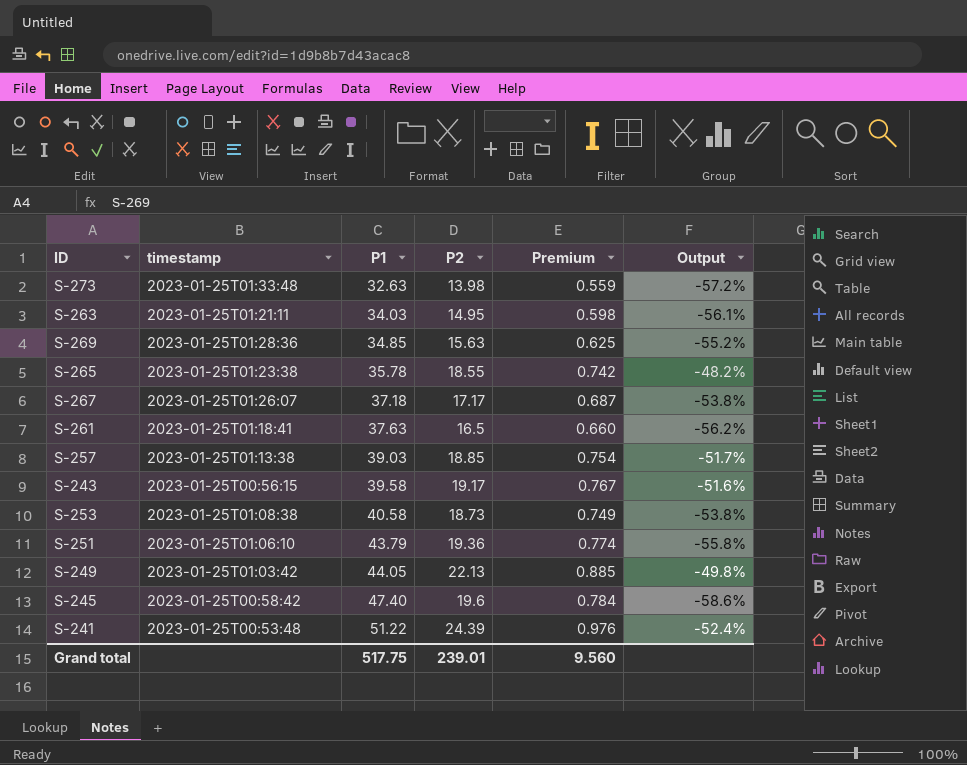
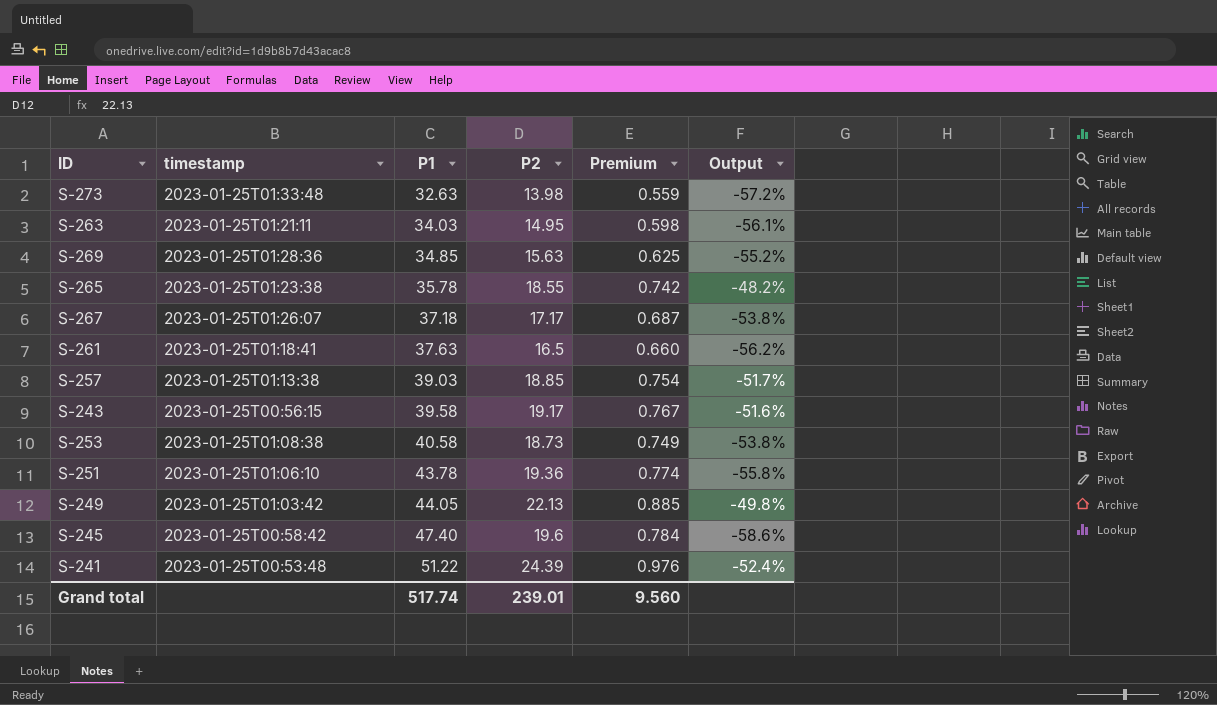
S-251 | P1: 43.79 -> 43.78
Grand total | P1: 517.75 -> 517.74

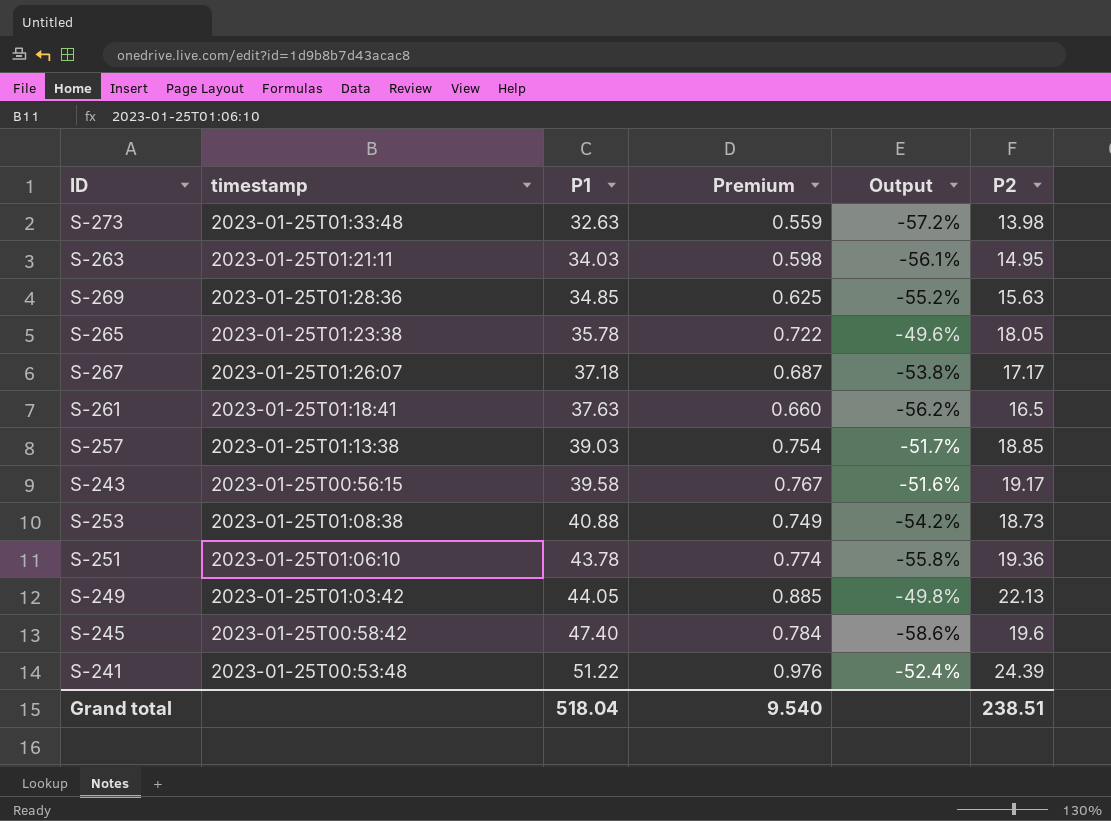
column P2 | position: 4 -> 6
S-265 | Premium: 0.742 -> 0.722
S-265 | Output: -48.2% -> -49.6%
S-265 | P2: 18.55 -> 18.05
S-253 | P1: 40.58 -> 40.88
S-253 | Output: -53.8% -> -54.2%
Grand total | P1: 517.74 -> 518.04
Grand total | Premium: 9.560 -> 9.540
Grand total | P2: 239.01 -> 238.51

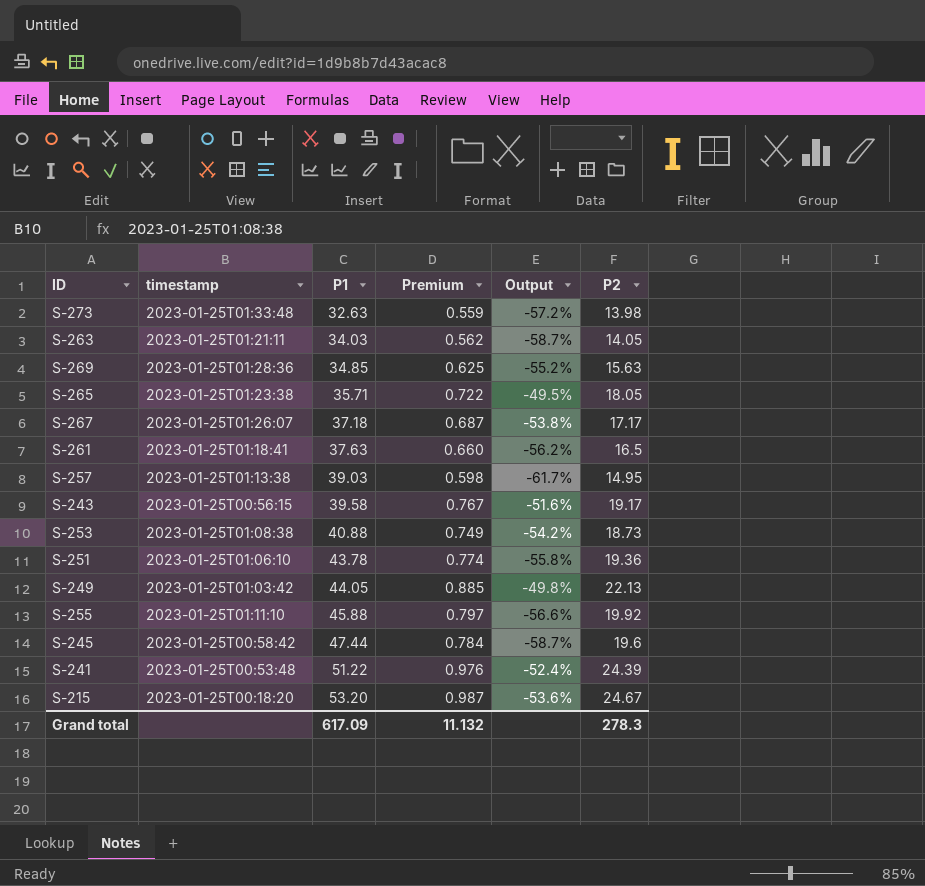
S-263 | Premium: 0.598 -> 0.562
S-263 | Output: -56.1% -> -58.7%
S-263 | P2: 14.95 -> 14.05
S-265 | P1: 35.78 -> 35.71
S-265 | Output: -49.6% -> -49.5%
S-257 | Premium: 0.754 -> 0.598
S-257 | Output: -51.7% -> -61.7%
S-257 | P2: 18.85 -> 14.95
row S-255: none -> 2023-01-25T01:11:10 | 45.88 | 0.797 | -56.6% | 19.92
S-245 | P1: 47.40 -> 47.44
S-245 | Output: -58.6% -> -58.7%
row S-215: none -> 2023-01-25T00:18:20 | 53.20 | 0.987 | -53.6% | 24.67
Grand total | P1: 518.04 -> 617.09
Grand total | Premium: 9.540 -> 11.132
Grand total | P2: 238.51 -> 278.3

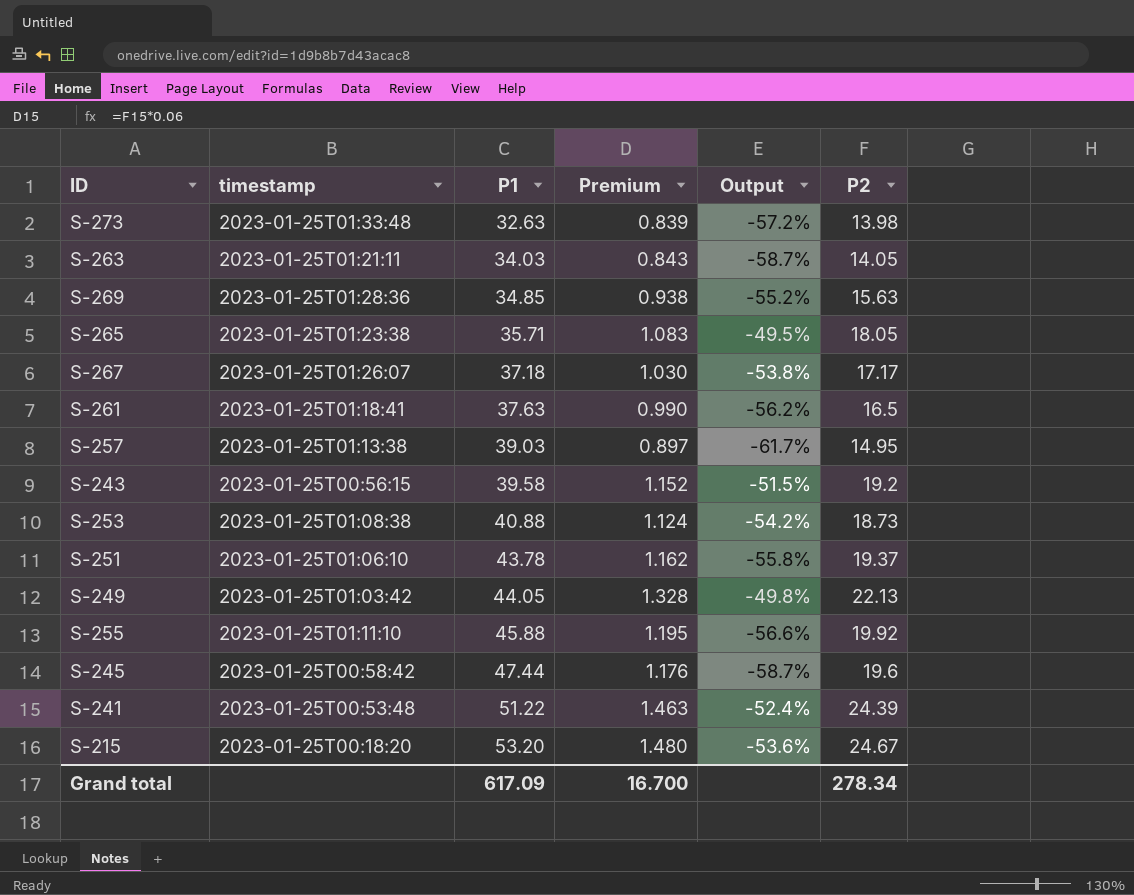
column Premium | formula: [P2] * 0.04 -> [P2] * 0.06
S-243 | Output: -51.6% -> -51.5%
S-243 | P2: 19.17 -> 19.2
S-251 | P2: 19.36 -> 19.37
Grand total | Premium: 11.132 -> 16.700
Grand total | P2: 278.3 -> 278.34

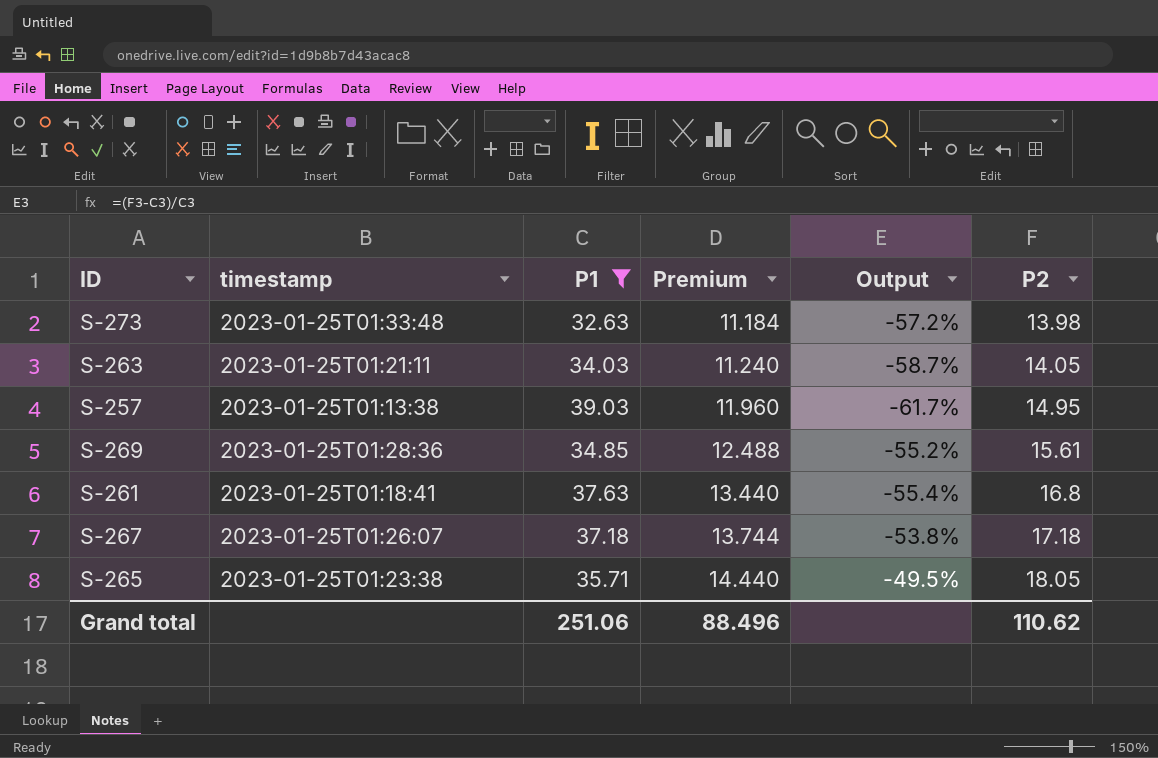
filter: none -> P1 <= 39.03
row order: P1 ascending -> Premium ascending
column Premium | formula: [P2] * 0.06 -> [P2] * 0.8
S-269 | P2: 15.63 -> 15.61
S-261 | Output: -56.2% -> -55.4%
S-261 | P2: 16.5 -> 16.8
S-267 | P2: 17.17 -> 17.18
Grand total | P1: 617.09 -> 251.06
Grand total | Premium: 16.700 -> 88.496
Grand total | P2: 278.34 -> 110.62

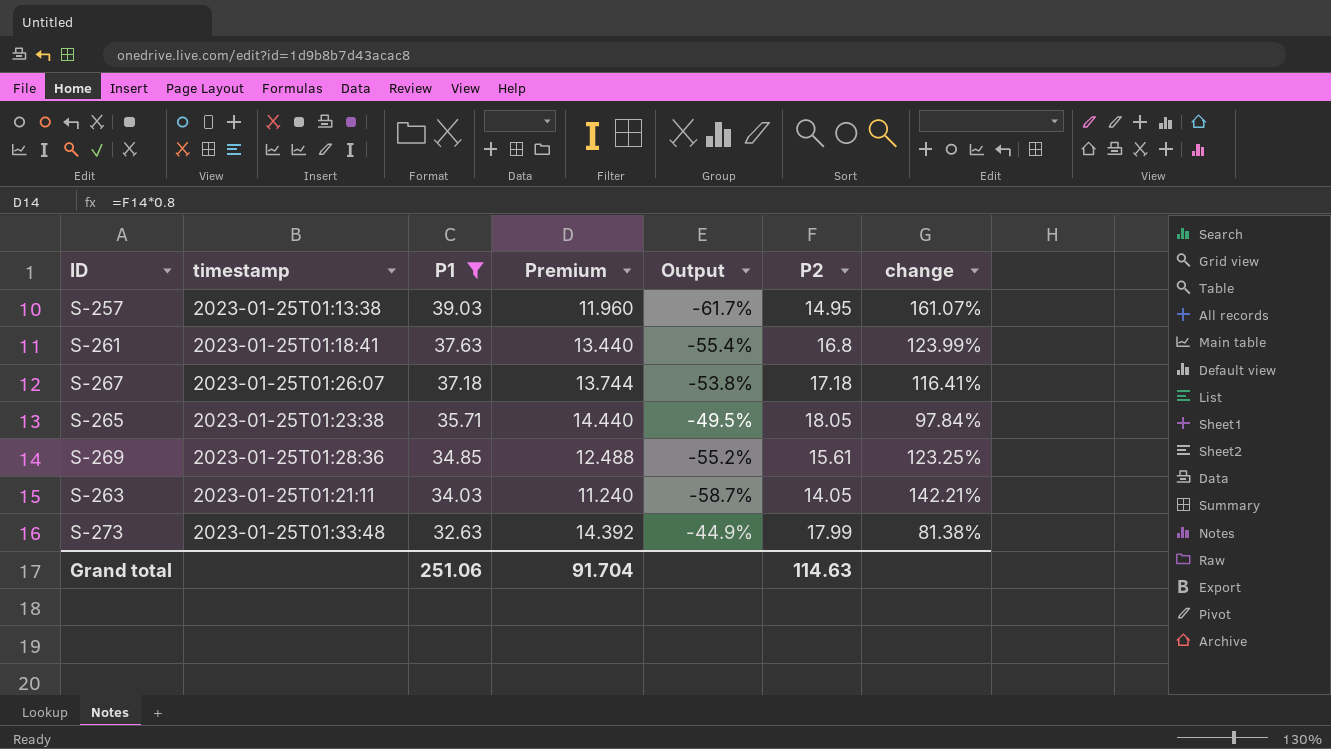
row order: Premium ascending -> P1 descending
column change | formula: none -> ([P1] - [P2]) / [P2]
S-273 | Premium: 11.184 -> 14.392
S-273 | Output: -57.2% -> -44.9%
S-273 | P2: 13.98 -> 17.99
Grand total | Premium: 88.496 -> 91.704
Grand total | P2: 110.62 -> 114.63

